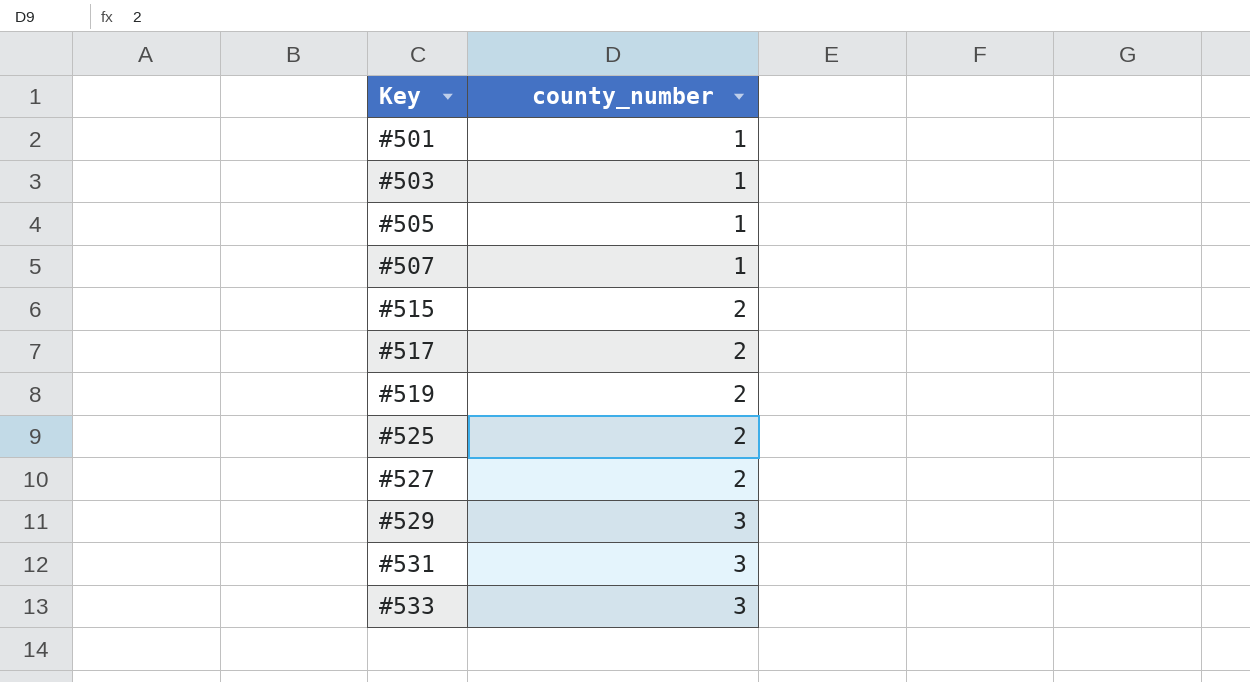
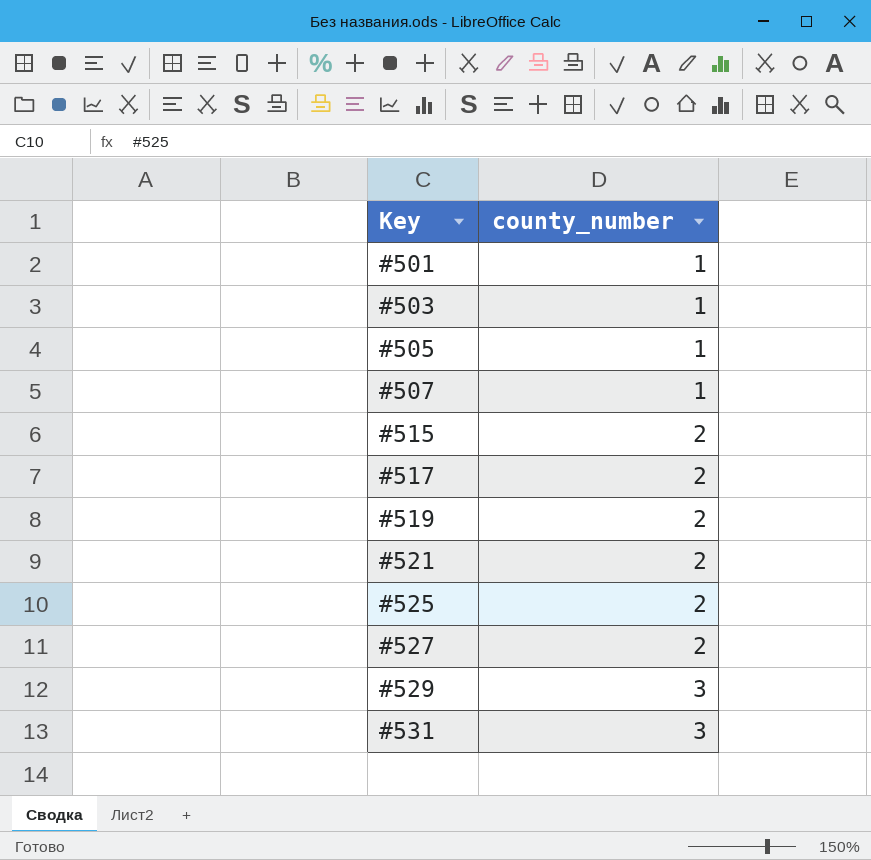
row #533: 3 -> none
row #521: none -> 2

